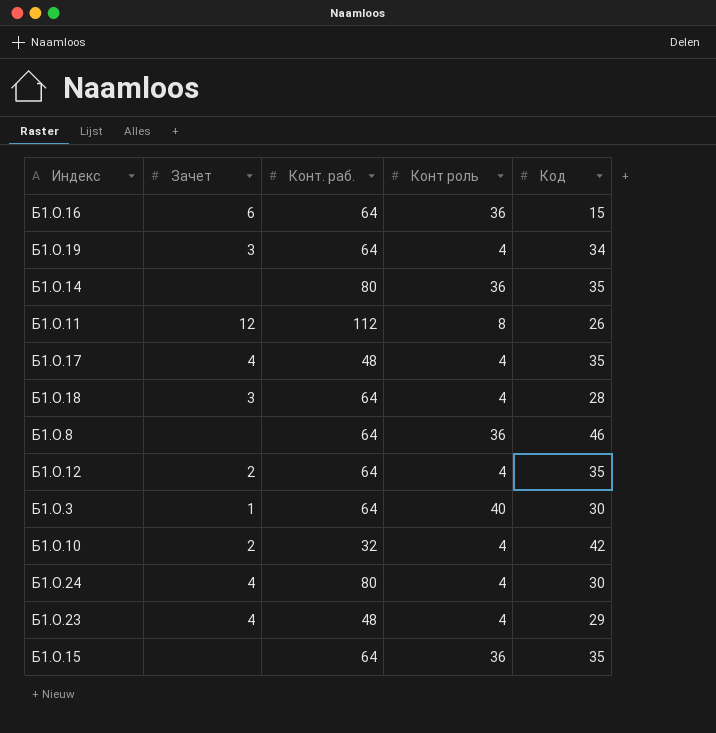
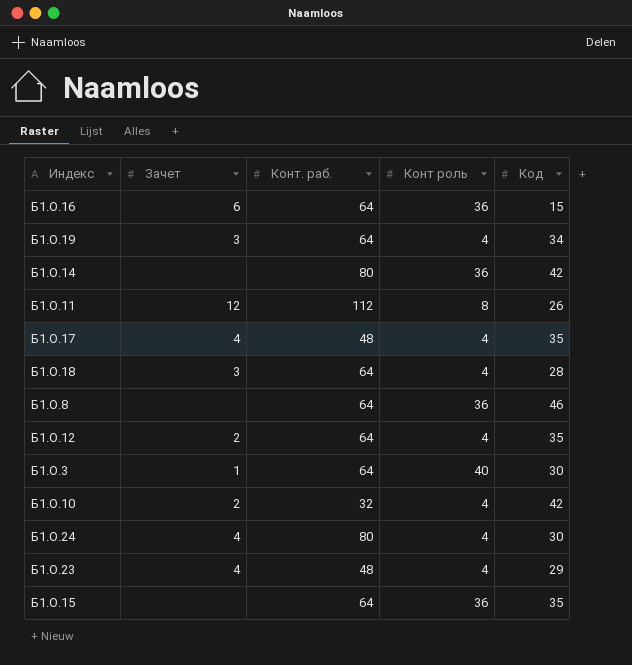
Б1.О.14 | Код: 35 -> 42

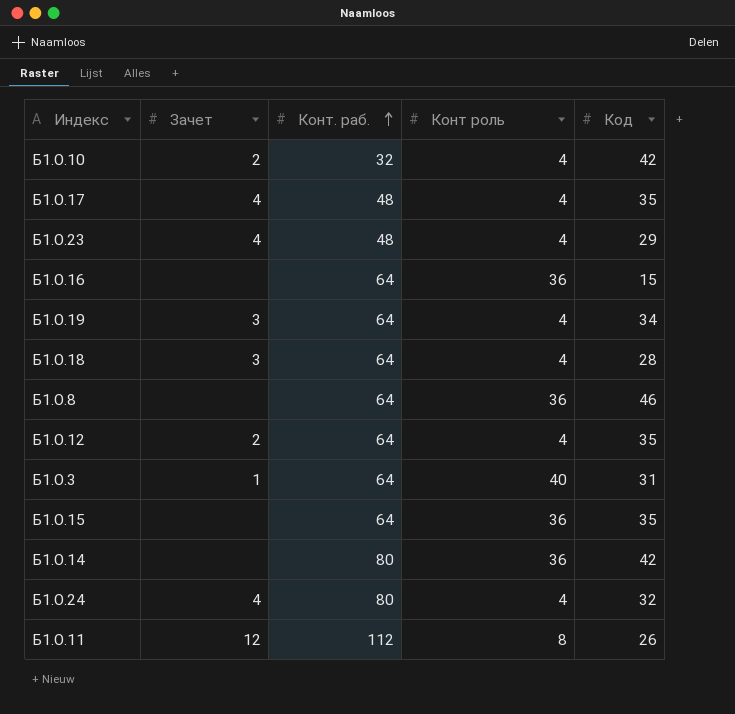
row order: none -> Конт. раб. ascending
Б1.О.16 | Зачет: 6 -> none
Б1.О.3 | Код: 30 -> 31
Б1.О.24 | Код: 30 -> 32

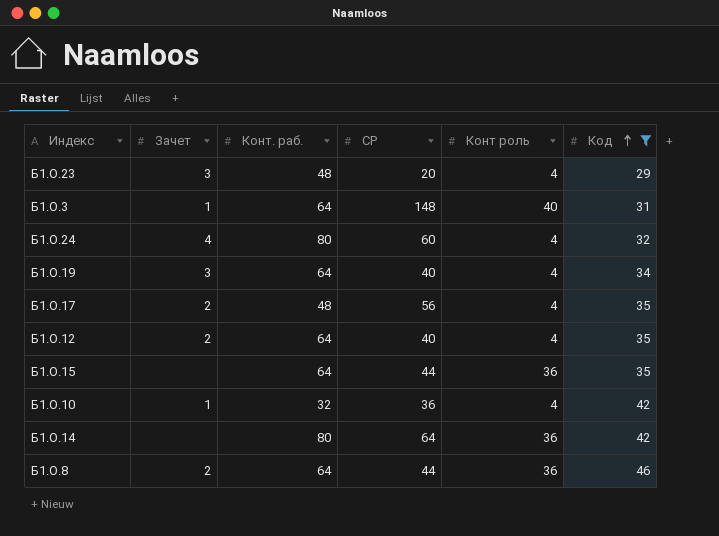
filter: none -> Код >= 29
row order: Конт. раб. ascending -> Код ascending
column СР | position: none -> 4
Б1.О.23 | Зачет: 4 -> 3
Б1.О.17 | Зачет: 4 -> 2
Б1.О.10 | Зачет: 2 -> 1
Б1.О.8 | Зачет: none -> 2

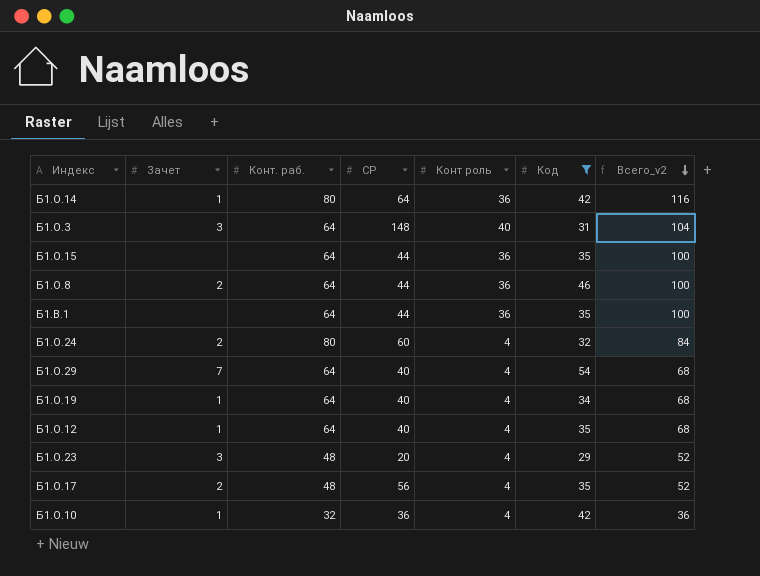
row order: Код ascending -> Всего_v2 descending
column Всего_v2 | formula: none -> [Конт. раб.] + [Конт роль]
Б1.О.14 | Зачет: none -> 1
Б1.О.3 | Зачет: 1 -> 3
row Б1.В.1: none -> none | 64 | 44 | 36 | 35 | 100
Б1.О.24 | Зачет: 4 -> 2
row Б1.О.29: none -> 7 | 64 | 40 | 4 | 54 | 68
Б1.О.19 | Зачет: 3 -> 1
Б1.О.12 | Зачет: 2 -> 1

